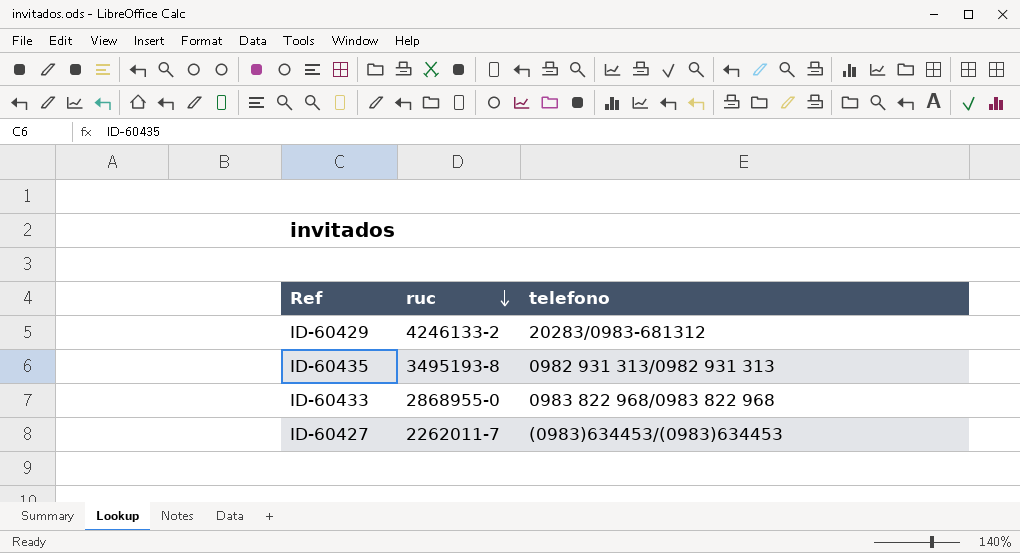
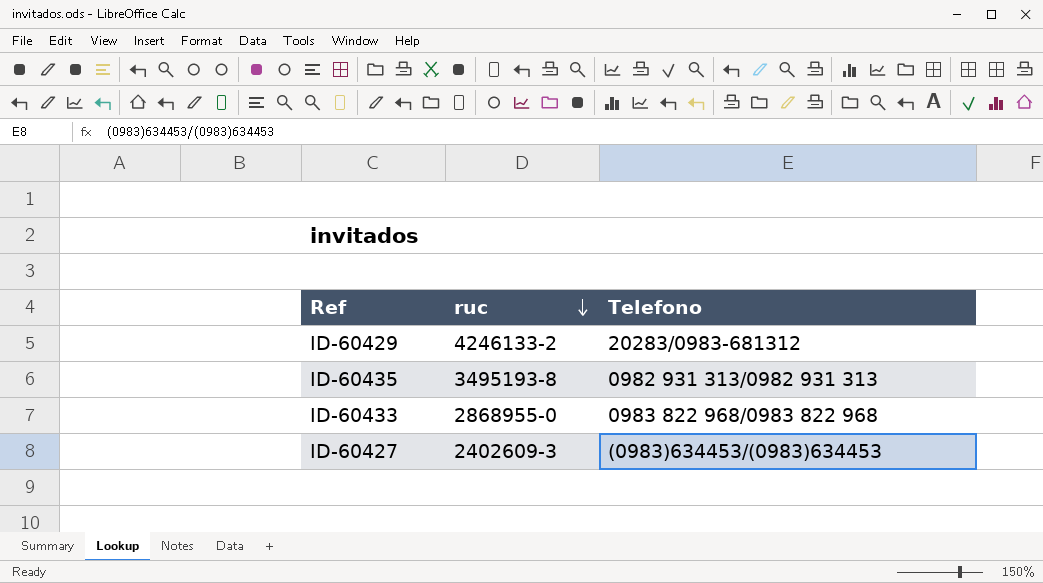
column name: telefono -> Telefono
ID-60427 | ruc: 2262011-7 -> 2402609-3

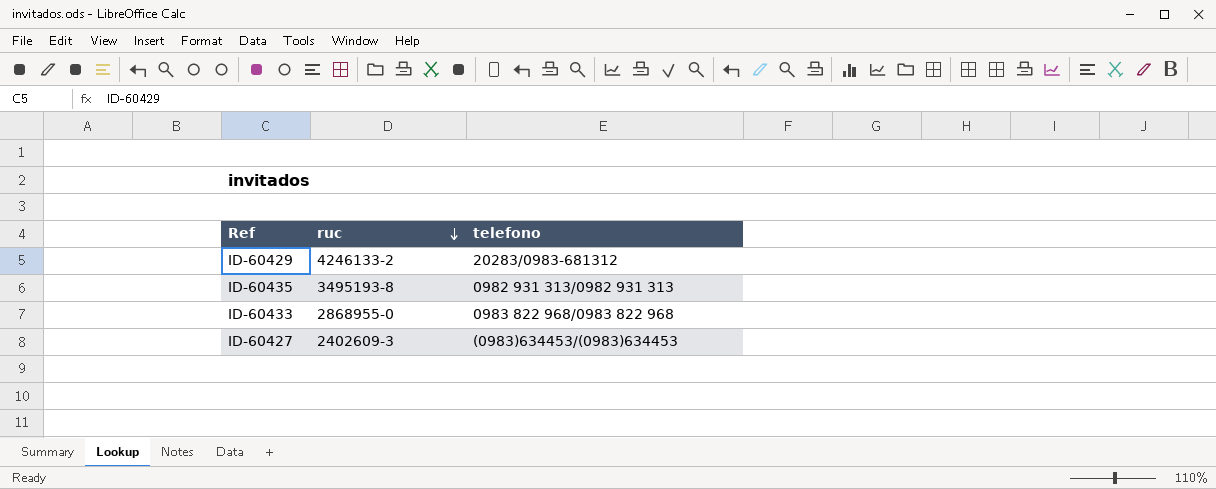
column name: Telefono -> telefono

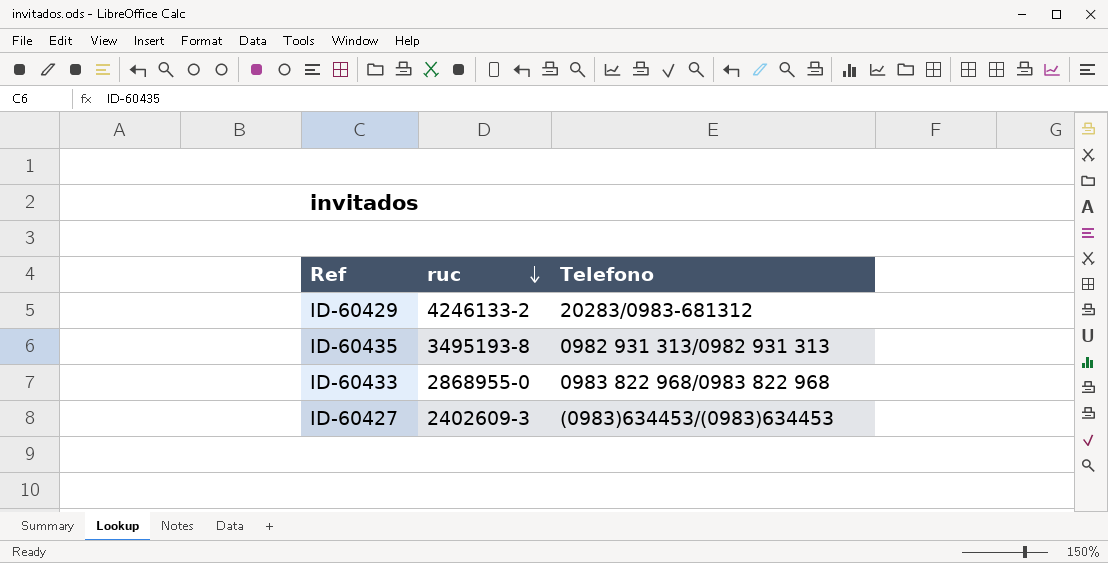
column name: telefono -> Telefono

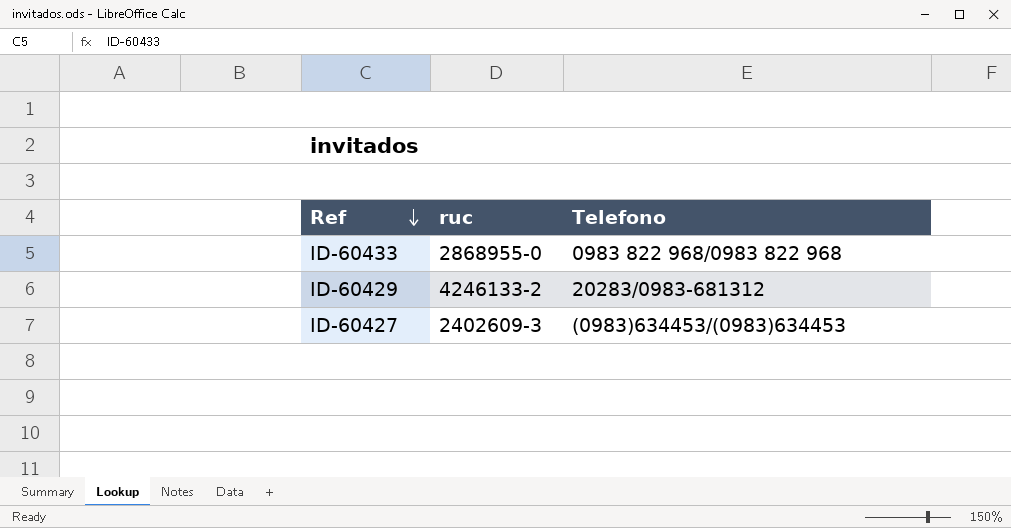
row order: ruc descending -> Ref descending
row ID-60435: 3495193-8 | 0982 931 313/0982 931 313 -> none

